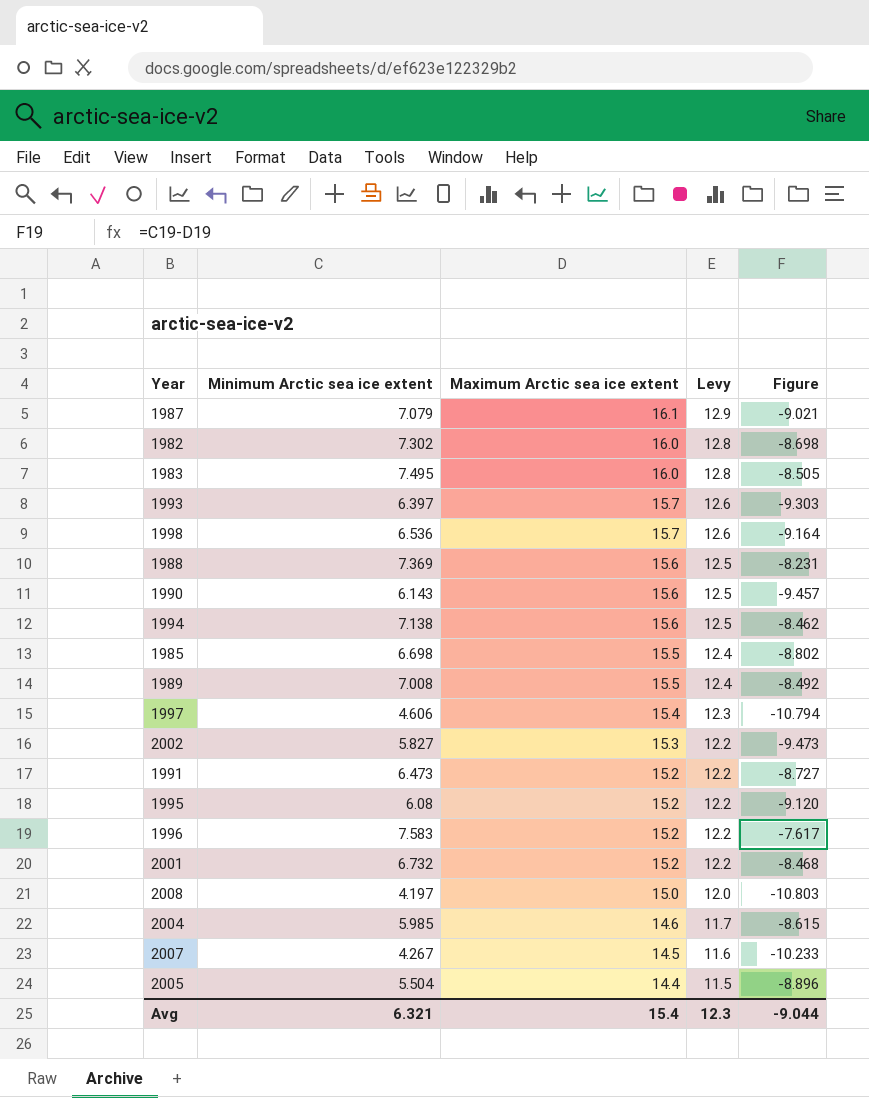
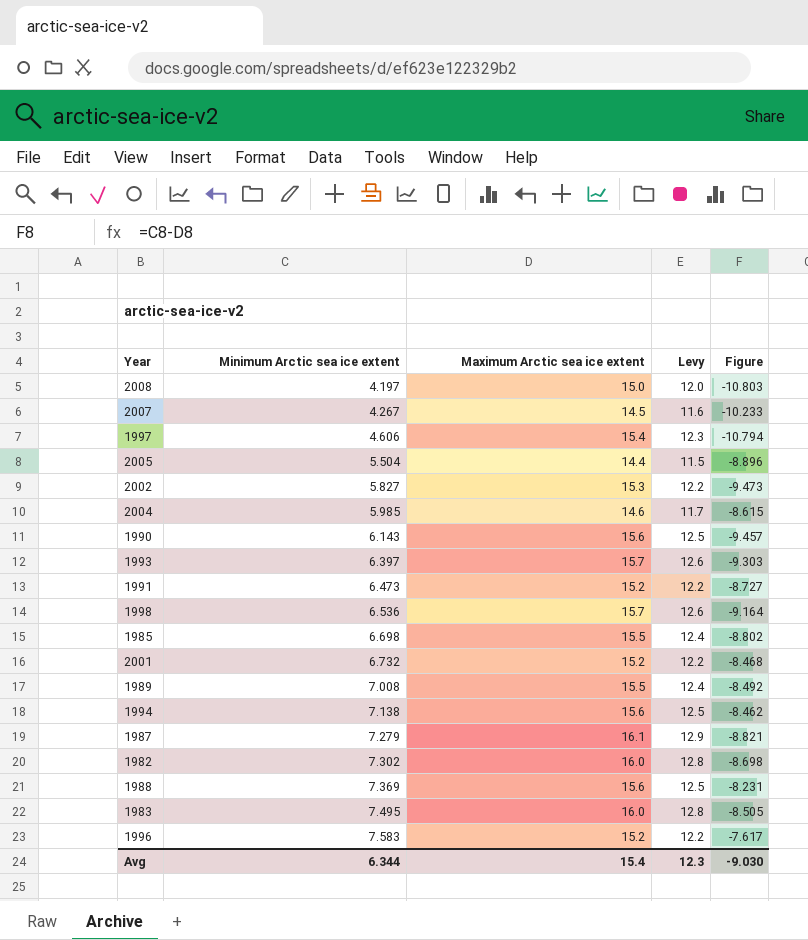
row order: Maximum Arctic sea ice extent descending -> Minimum Arctic sea ice extent ascending
row 1995: 6.08 | 15.2 | 12.2 | -9.120 -> none
1987 | Minimum Arctic sea ice extent: 7.079 -> 7.279
1987 | Figure: -9.021 -> -8.821
Avg | Minimum Arctic sea ice extent: 6.321 -> 6.344
Avg | Figure: -9.044 -> -9.030

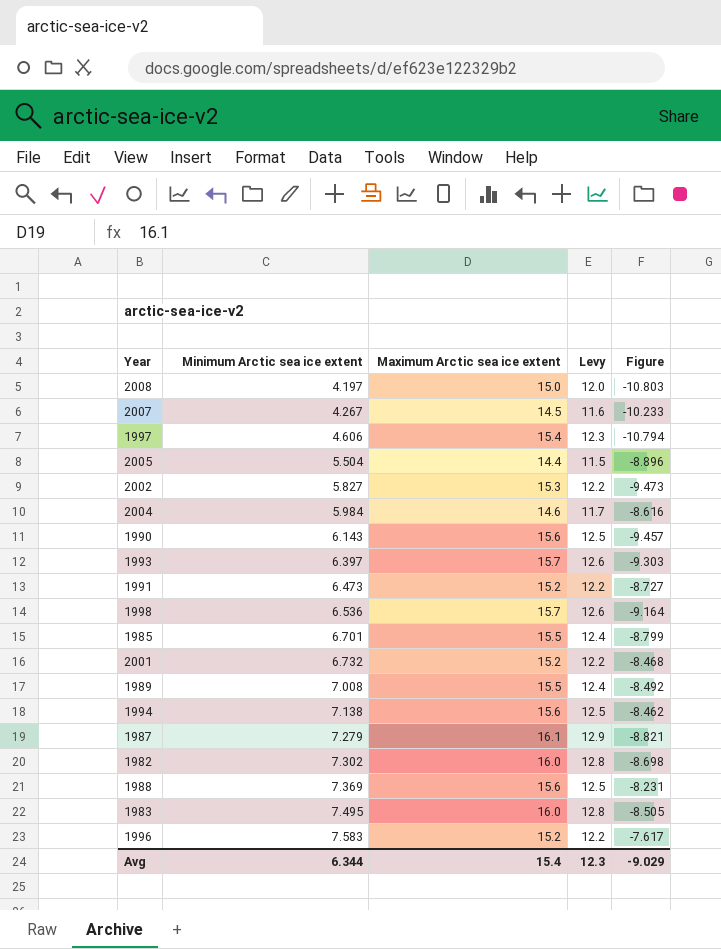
2004 | Minimum Arctic sea ice extent: 5.985 -> 5.984
2004 | Figure: -8.615 -> -8.616
1985 | Minimum Arctic sea ice extent: 6.698 -> 6.701
1985 | Figure: -8.802 -> -8.799
Avg | Figure: -9.030 -> -9.029

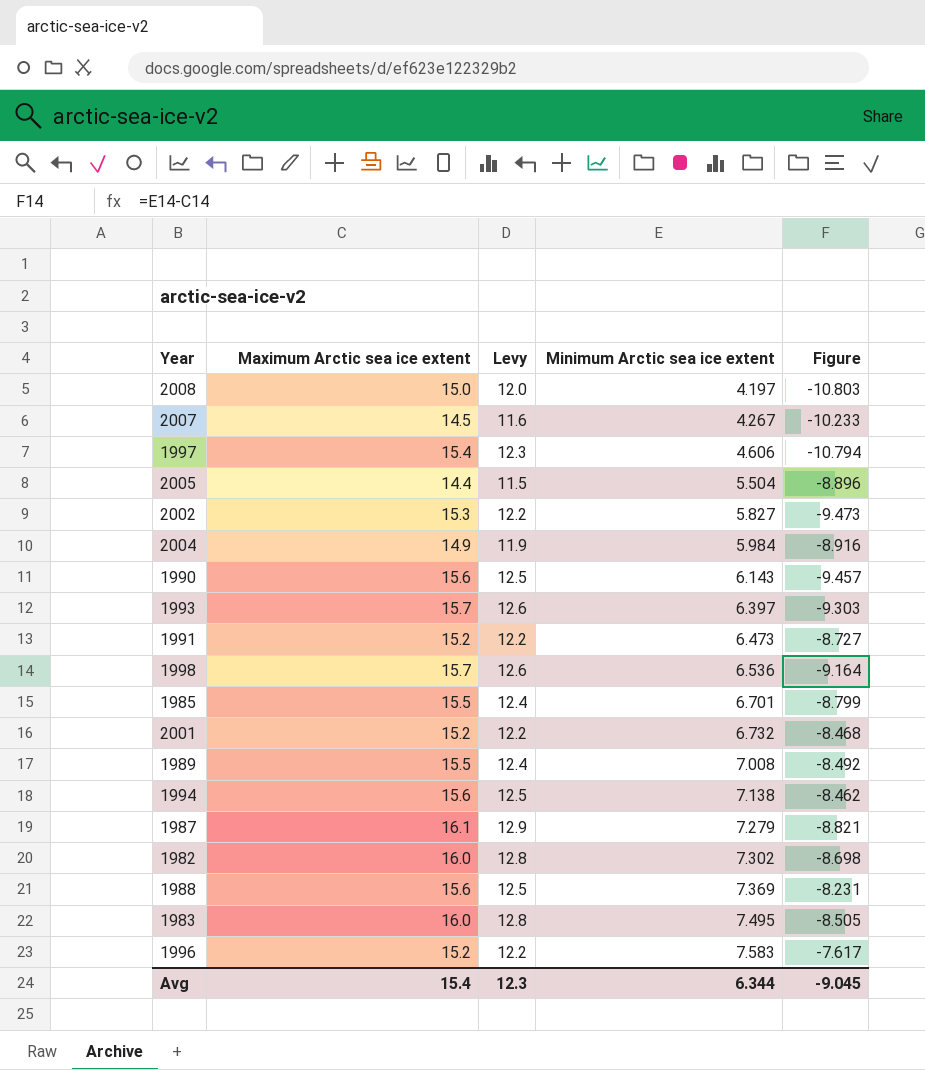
column Minimum Arctic sea ice extent | position: 2 -> 4
2004 | Maximum Arctic sea ice extent: 14.6 -> 14.9
2004 | Levy: 11.7 -> 11.9
2004 | Figure: -8.616 -> -8.916
Avg | Figure: -9.029 -> -9.045

